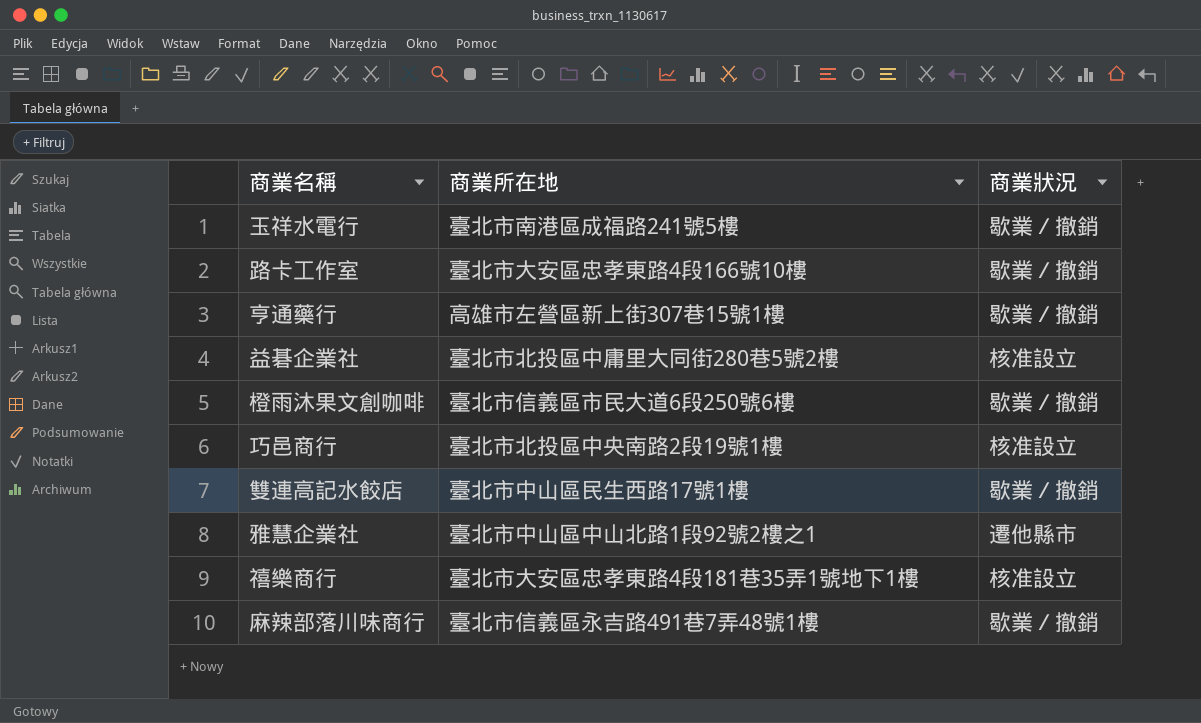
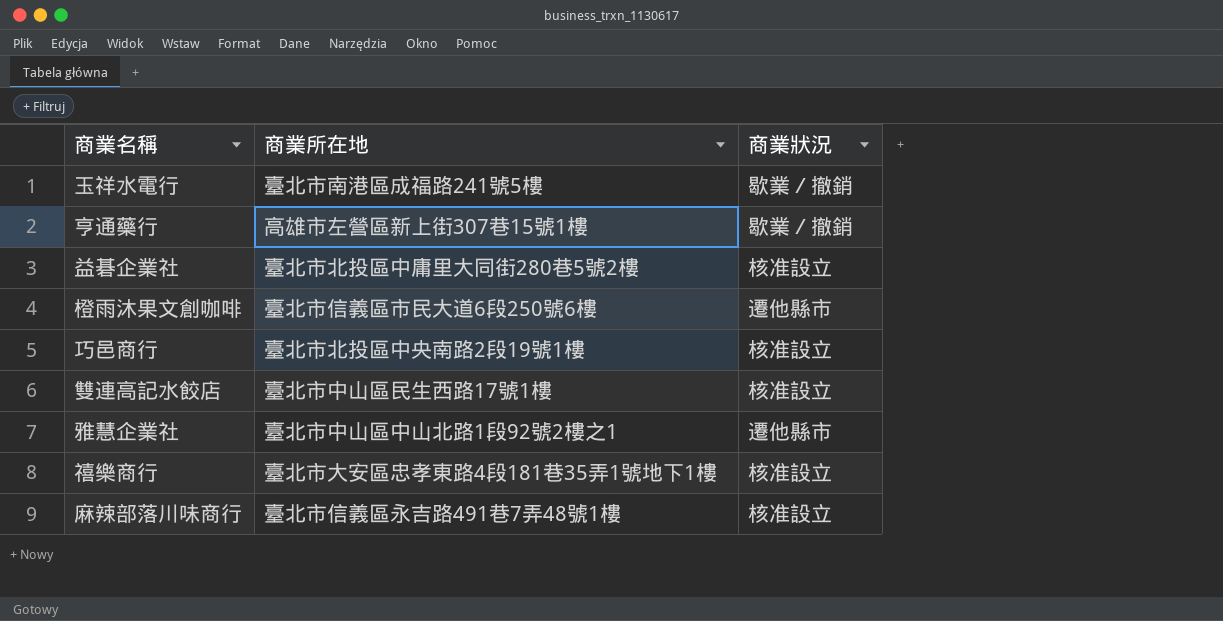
row 路卡工作室: 臺北市大安區忠孝東路4段166號10樓 | 歇業／撤銷 -> none
橙雨沐果文創咖啡 | 商業狀況: 歇業／撤銷 -> 遷他縣市
雙連高記水餃店 | 商業狀況: 歇業／撤銷 -> 核准設立
麻辣部落川味商行 | 商業狀況: 歇業／撤銷 -> 核准設立

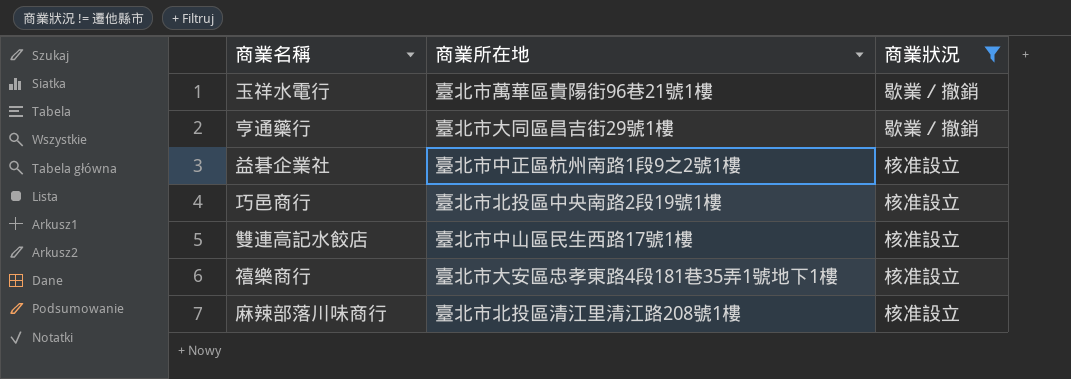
filter: none -> 商業狀況 != 遷他縣市
玉祥水電行 | 商業所在地: 臺北市南港區成福路241號5樓 -> 臺北市萬華區貴陽街96巷21號1樓
亨通藥行 | 商業所在地: 高雄市左營區新上街307巷15號1樓 -> 臺北市大同區昌吉街29號1樓
益碁企業社 | 商業所在地: 臺北市北投區中庸里大同街280巷5號2樓 -> 臺北市中正區杭州南路1段9之2號1樓
麻辣部落川味商行 | 商業所在地: 臺北市信義區永吉路491巷7弄48號1樓 -> 臺北市北投區清江里清江路208號1樓

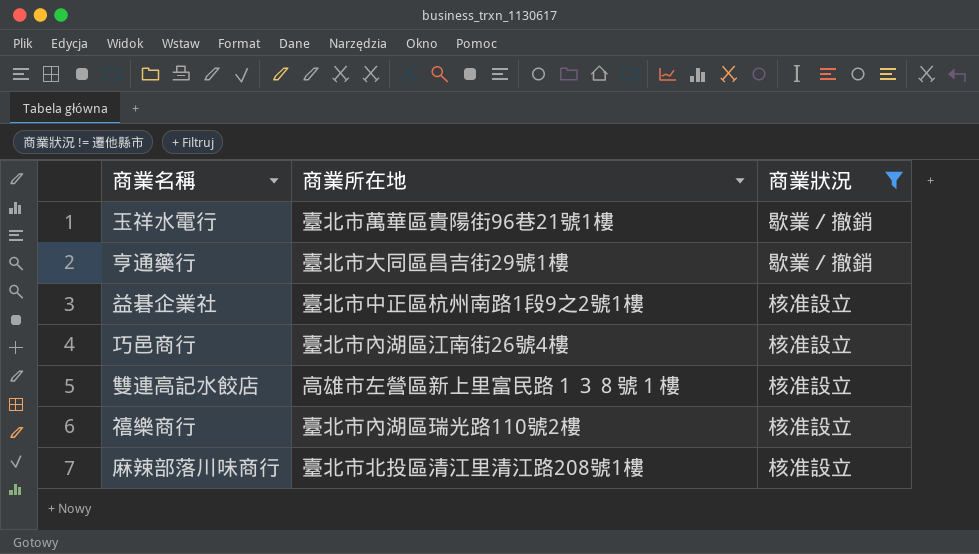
巧邑商行 | 商業所在地: 臺北市北投區中央南路2段19號1樓 -> 臺北市內湖區江南街26號4樓
雙連高記水餃店 | 商業所在地: 臺北市中山區民生西路17號1樓 -> 高雄市左營區新上里富民路１３８號１樓
禧樂商行 | 商業所在地: 臺北市大安區忠孝東路4段181巷35弄1號地下1樓 -> 臺北市內湖區瑞光路110號2樓

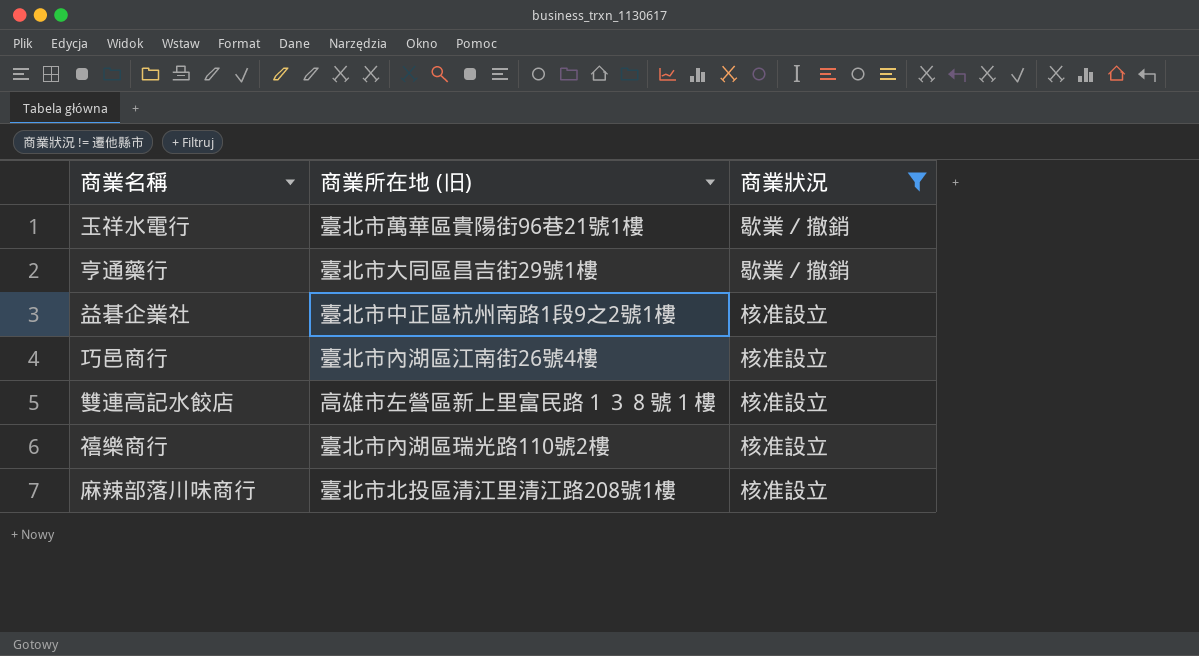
column name: 商業所在地 -> 商業所在地 (旧)

